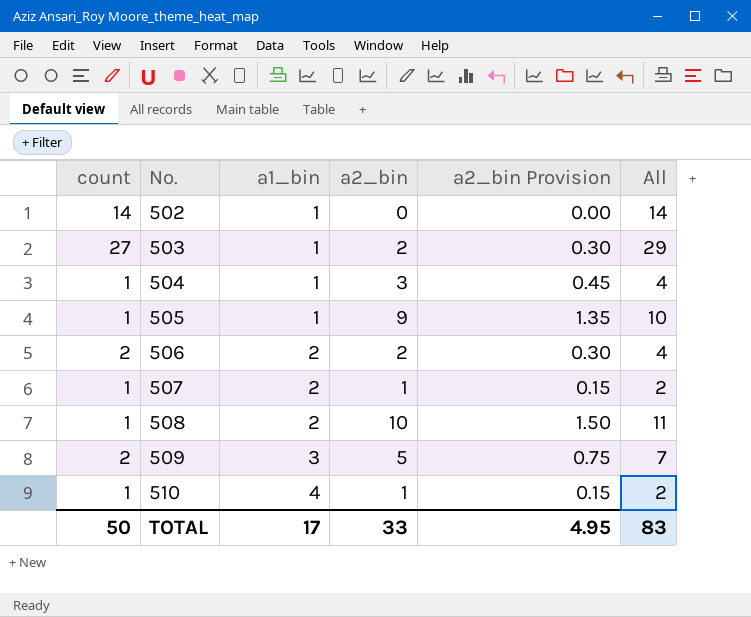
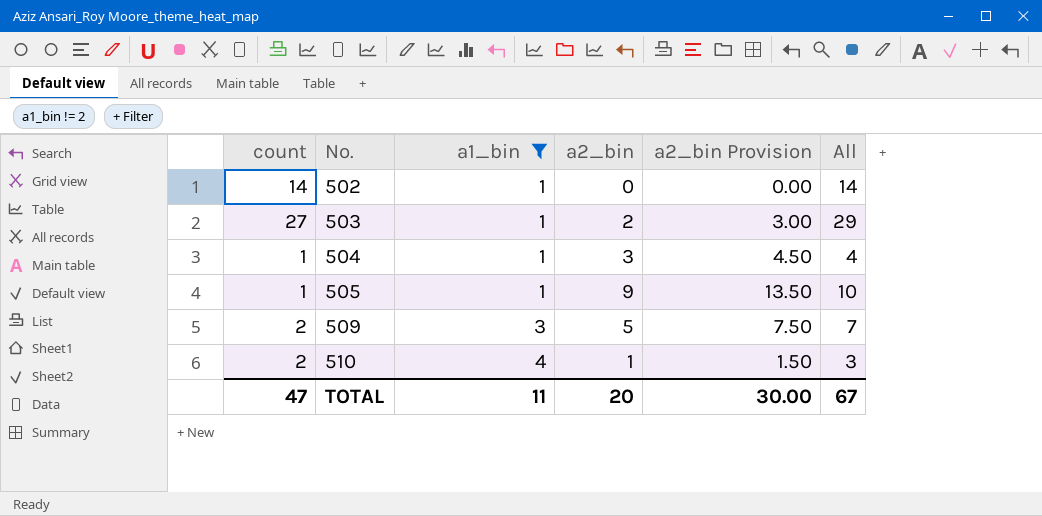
filter: none -> a1_bin != 2
column a2_bin Provision | formula: [a2_bin] * 0.15 -> [a2_bin] * 1.5
510 | count: 1 -> 2
510 | All: 2 -> 3
TOTAL | count: 50 -> 47
TOTAL | a1_bin: 17 -> 11
TOTAL | a2_bin: 33 -> 20
TOTAL | a2_bin Provision: 4.95 -> 30.00
TOTAL | All: 83 -> 67

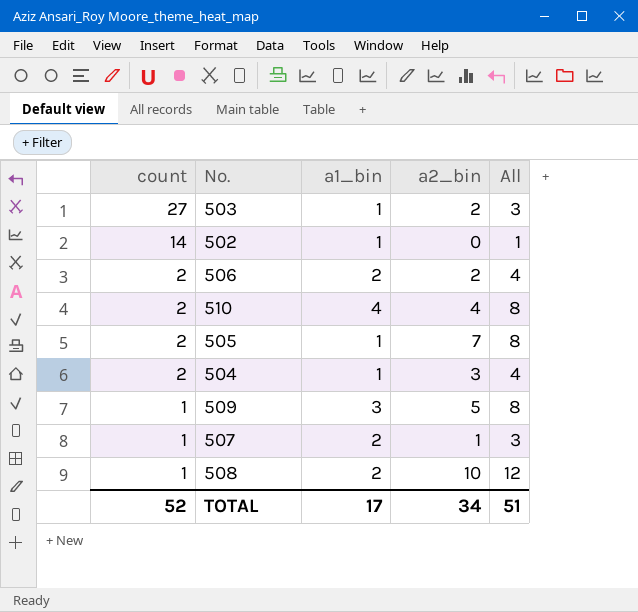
filter: a1_bin != 2 -> none
row order: No. ascending -> count descending
column a2_bin Provision | formula: [a2_bin] * 1.5 -> none
column All | formula: [count] + [a2_bin] -> [a1_bin] + [a2_bin]
510 | a2_bin: 1 -> 4
505 | count: 1 -> 2
505 | a2_bin: 9 -> 7
504 | count: 1 -> 2
509 | count: 2 -> 1
TOTAL | count: 47 -> 52
TOTAL | a1_bin: 11 -> 17
TOTAL | a2_bin: 20 -> 34
TOTAL | All: 67 -> 51

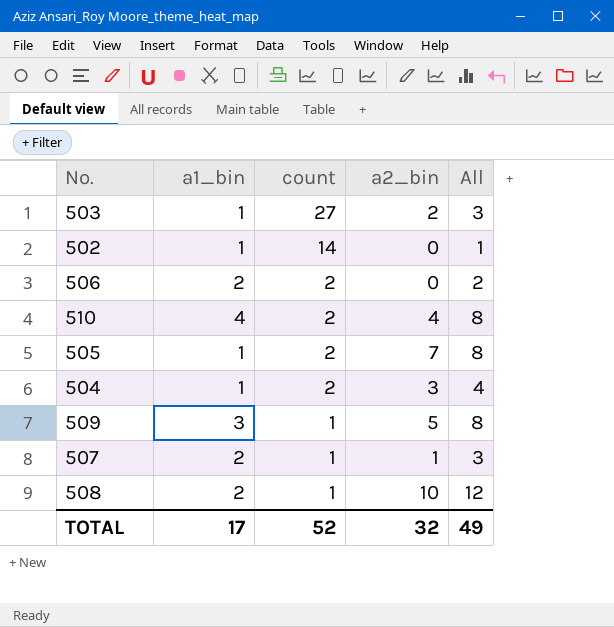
column count | position: 1 -> 3
506 | a2_bin: 2 -> 0
506 | All: 4 -> 2
TOTAL | a2_bin: 34 -> 32
TOTAL | All: 51 -> 49

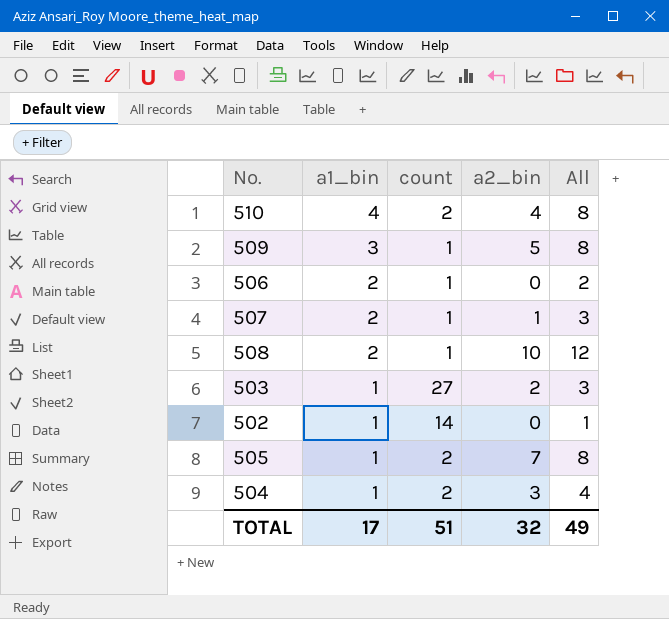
row order: count descending -> a1_bin descending
506 | count: 2 -> 1
TOTAL | count: 52 -> 51

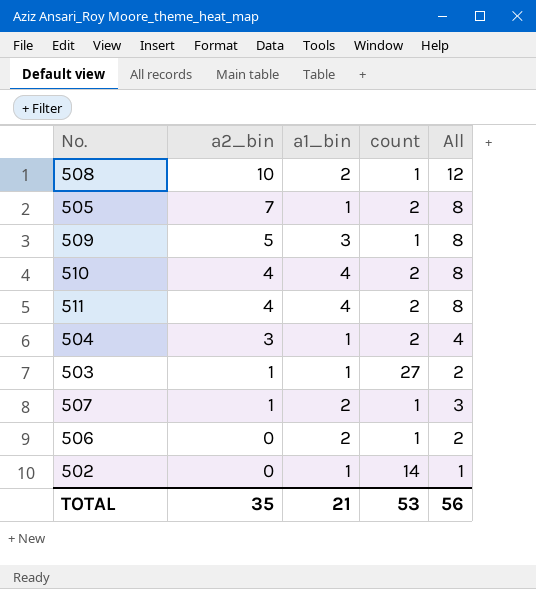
row order: a1_bin descending -> a2_bin descending
column a2_bin | position: 4 -> 2
row 511: none -> 4 | 4 | 2 | 8
503 | a2_bin: 2 -> 1
503 | All: 3 -> 2
TOTAL | a2_bin: 32 -> 35
TOTAL | a1_bin: 17 -> 21
TOTAL | count: 51 -> 53
TOTAL | All: 49 -> 56

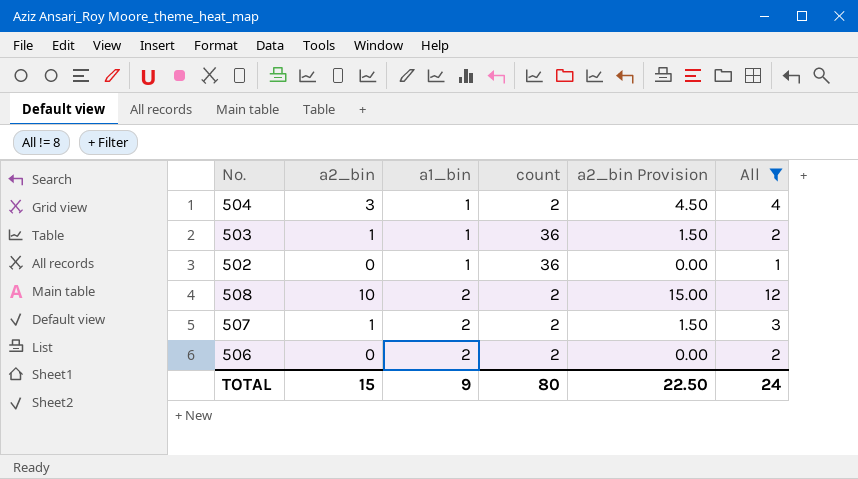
filter: none -> All != 8
row order: a2_bin descending -> a1_bin ascending
column a2_bin Provision | formula: none -> [a2_bin] * 1.5
503 | count: 27 -> 36
502 | count: 14 -> 36
508 | count: 1 -> 2
507 | count: 1 -> 2
506 | count: 1 -> 2
TOTAL | a2_bin: 35 -> 15
TOTAL | a1_bin: 21 -> 9
TOTAL | count: 53 -> 80
TOTAL | All: 56 -> 24

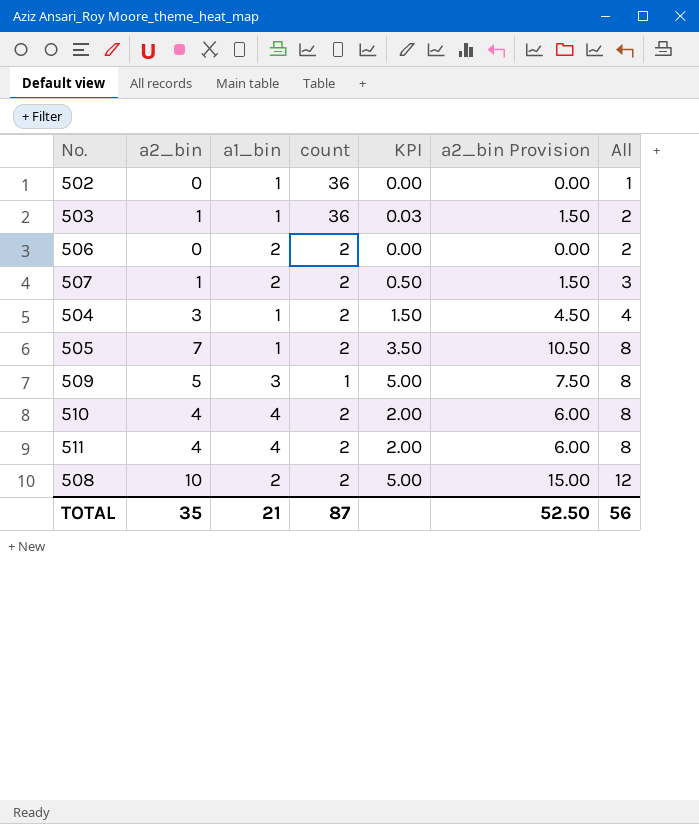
filter: All != 8 -> none
row order: a1_bin ascending -> All ascending
column KPI | formula: none -> [a2_bin] / [count]
TOTAL | a2_bin: 15 -> 35
TOTAL | a1_bin: 9 -> 21
TOTAL | count: 80 -> 87
TOTAL | a2_bin Provision: 22.50 -> 52.50
TOTAL | All: 24 -> 56

